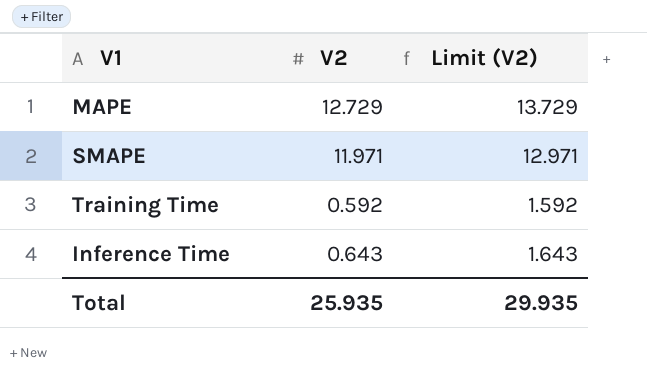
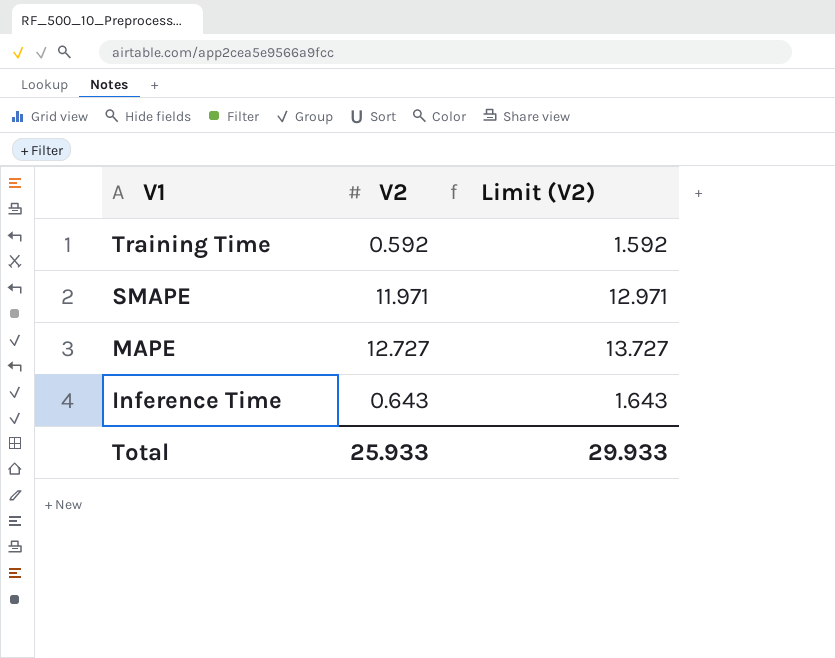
row order: none -> V1 descending
MAPE | V2: 12.729 -> 12.727
MAPE | Limit (V2): 13.729 -> 13.727
Total | V2: 25.935 -> 25.933
Total | Limit (V2): 29.935 -> 29.933

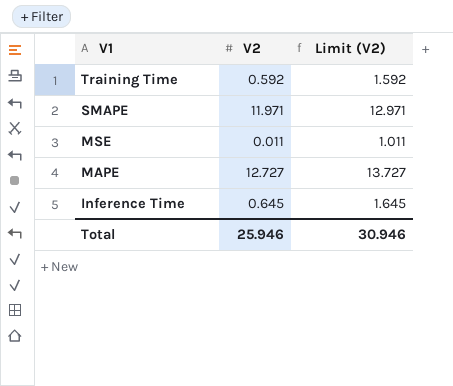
row MSE: none -> 0.011 | 1.011
Inference Time | V2: 0.643 -> 0.645
Inference Time | Limit (V2): 1.643 -> 1.645
Total | V2: 25.933 -> 25.946
Total | Limit (V2): 29.933 -> 30.946

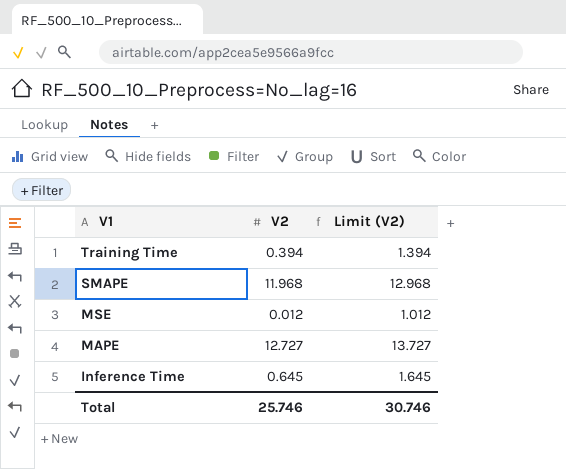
Training Time | V2: 0.592 -> 0.394
Training Time | Limit (V2): 1.592 -> 1.394
SMAPE | V2: 11.971 -> 11.968
SMAPE | Limit (V2): 12.971 -> 12.968
MSE | V2: 0.011 -> 0.012
MSE | Limit (V2): 1.011 -> 1.012
Total | V2: 25.946 -> 25.746
Total | Limit (V2): 30.946 -> 30.746

